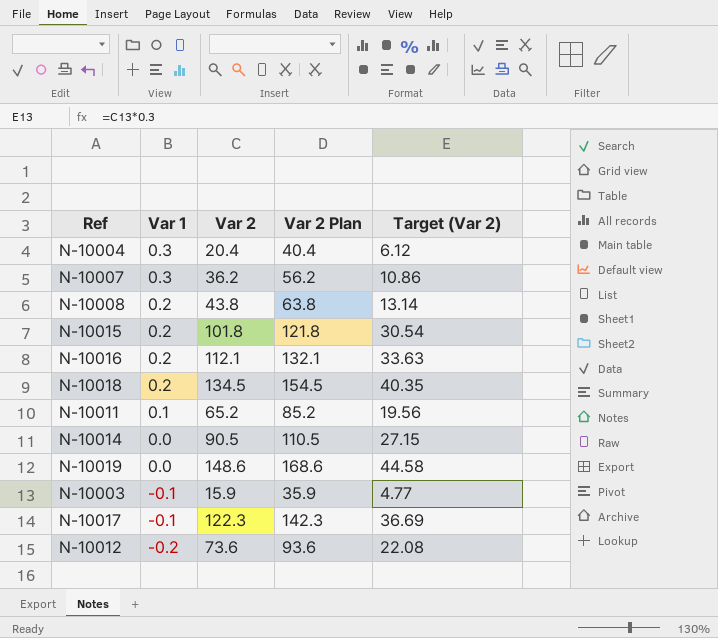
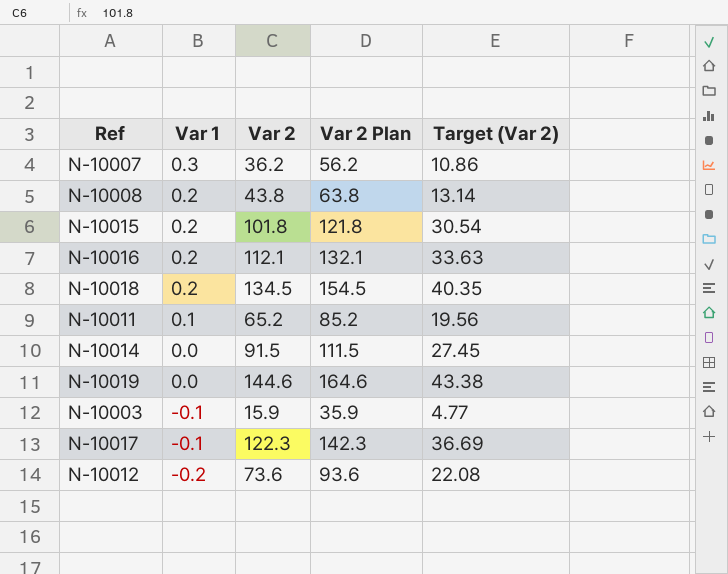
row N-10004: 0.3 | 20.4 | 40.4 | 6.12 -> none
N-10014 | Var 2: 90.5 -> 91.5
N-10014 | Var 2 Plan: 110.5 -> 111.5
N-10014 | Target (Var 2): 27.15 -> 27.45
N-10019 | Var 2: 148.6 -> 144.6
N-10019 | Var 2 Plan: 168.6 -> 164.6
N-10019 | Target (Var 2): 44.58 -> 43.38

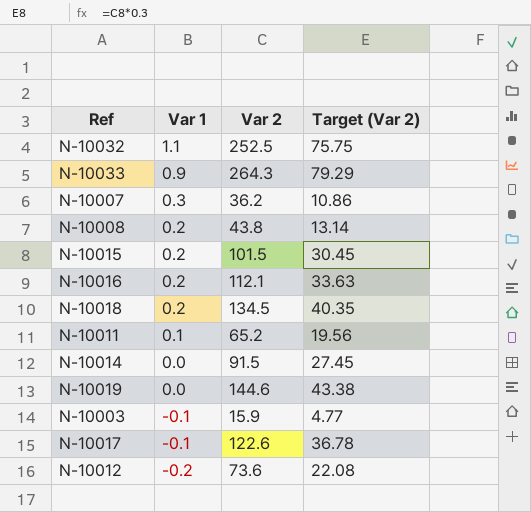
column Var 2 Plan | formula: [Var 2] + 20 -> none
row N-10032: none -> 1.1 | 252.5 | 75.75
row N-10033: none -> 0.9 | 264.3 | 79.29
N-10015 | Var 2: 101.8 -> 101.5
N-10015 | Target (Var 2): 30.54 -> 30.45
N-10017 | Var 2: 122.3 -> 122.6
N-10017 | Target (Var 2): 36.69 -> 36.78

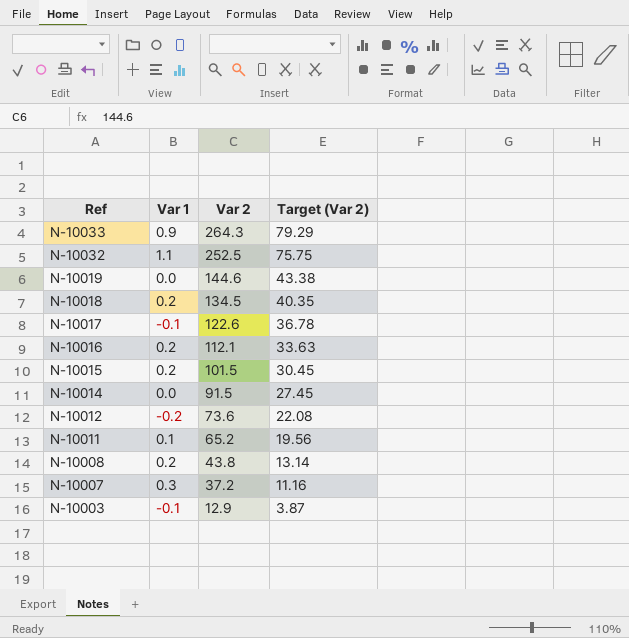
row order: Var 1 descending -> Ref descending
N-10007 | Var 2: 36.2 -> 37.2
N-10007 | Target (Var 2): 10.86 -> 11.16
N-10003 | Var 2: 15.9 -> 12.9
N-10003 | Target (Var 2): 4.77 -> 3.87

